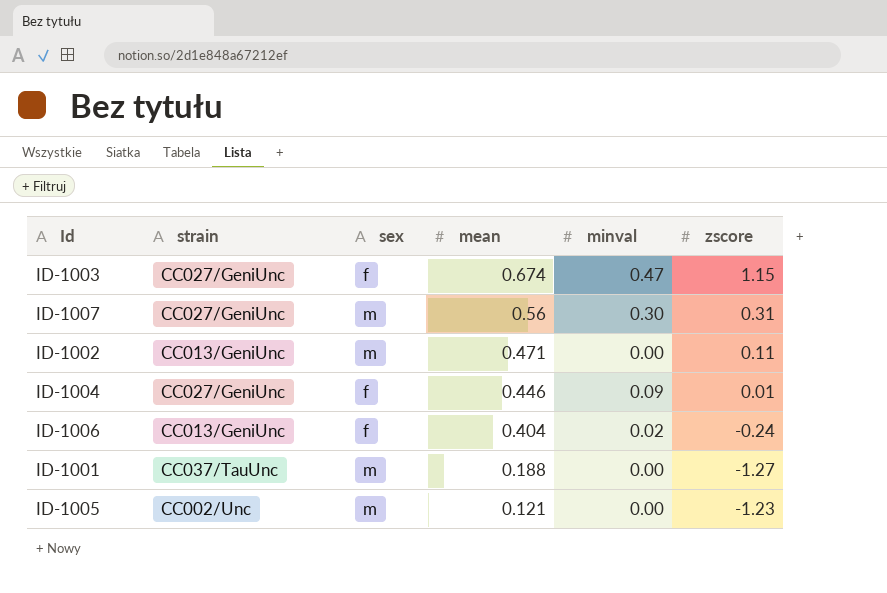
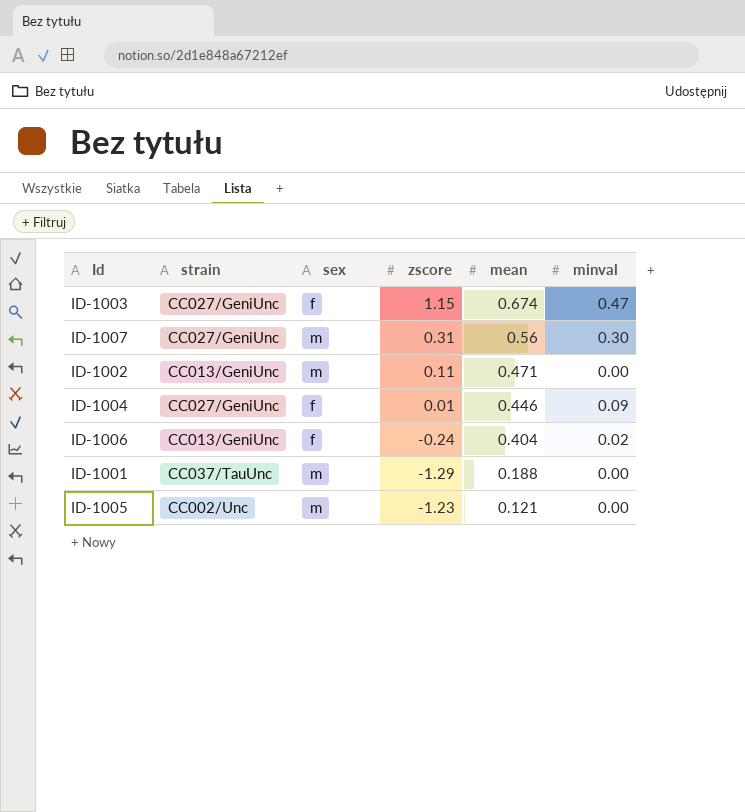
column zscore | position: 6 -> 4
ID-1001 | zscore: -1.27 -> -1.29

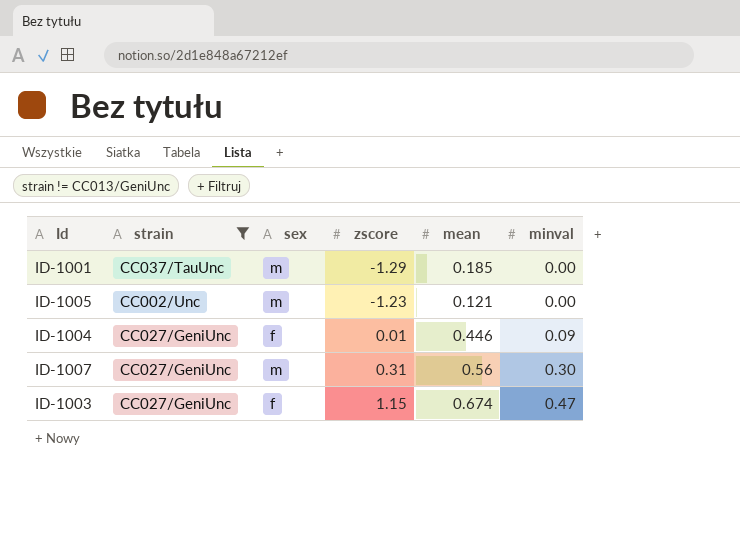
filter: none -> strain != CC013/GeniUnc
row order: mean descending -> zscore ascending
ID-1001 | mean: 0.188 -> 0.185

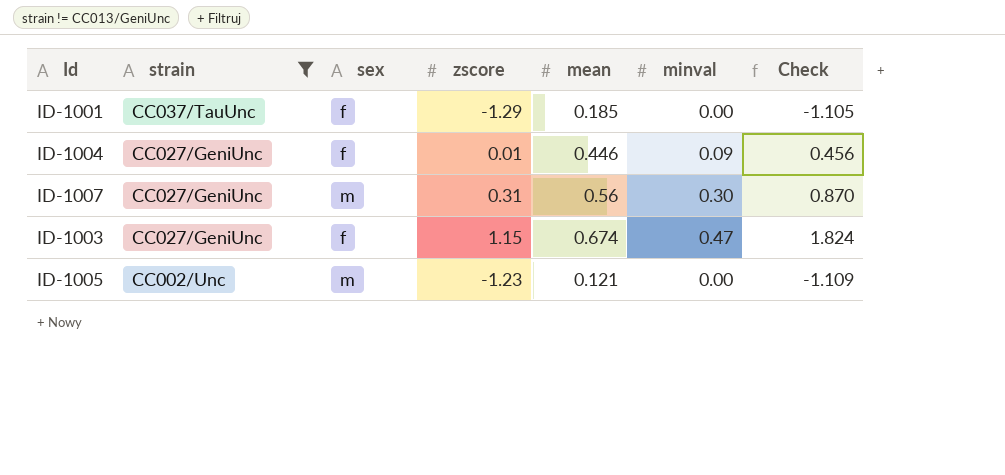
row order: zscore ascending -> strain descending
column Check | formula: none -> [zscore] + [mean]
ID-1001 | sex: m -> f

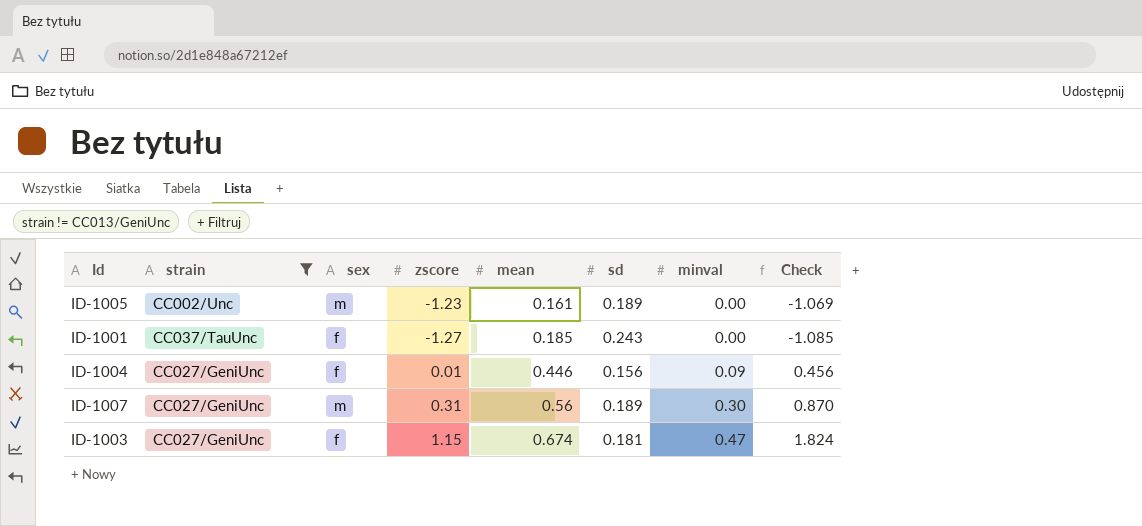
row order: strain descending -> mean ascending
column sd | position: none -> 6
ID-1005 | mean: 0.121 -> 0.161
ID-1005 | Check: -1.109 -> -1.069
ID-1001 | zscore: -1.29 -> -1.27
ID-1001 | Check: -1.105 -> -1.085

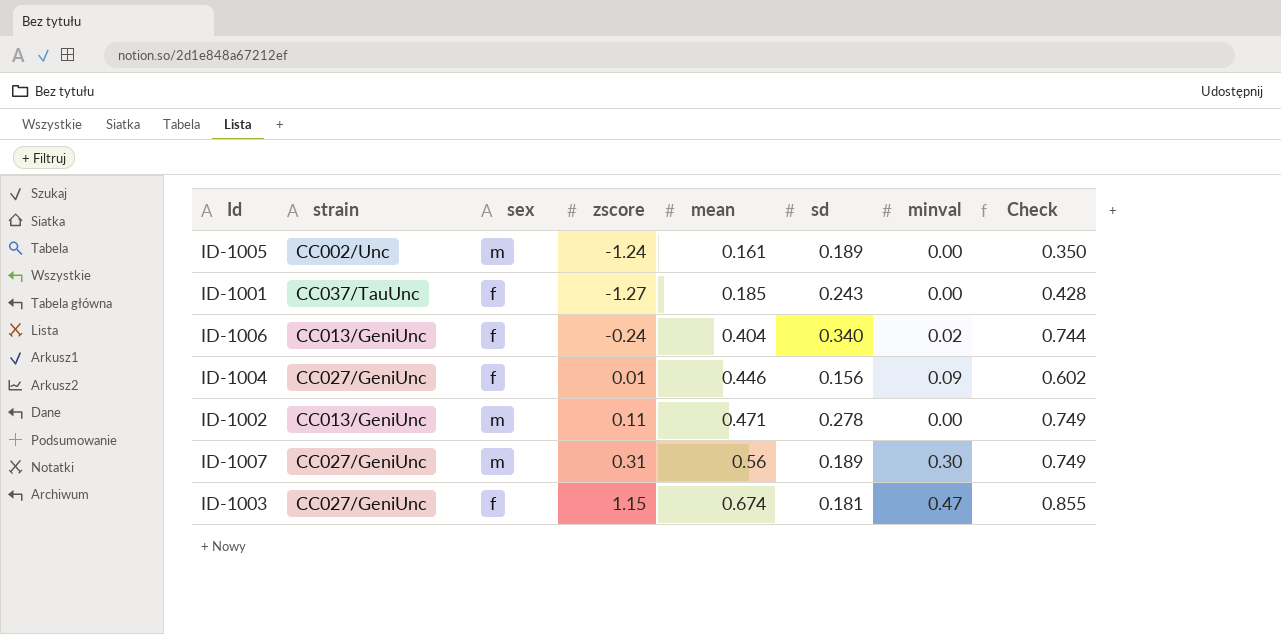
filter: strain != CC013/GeniUnc -> none
column Check | formula: [zscore] + [mean] -> [mean] + [sd]
ID-1005 | zscore: -1.23 -> -1.24

